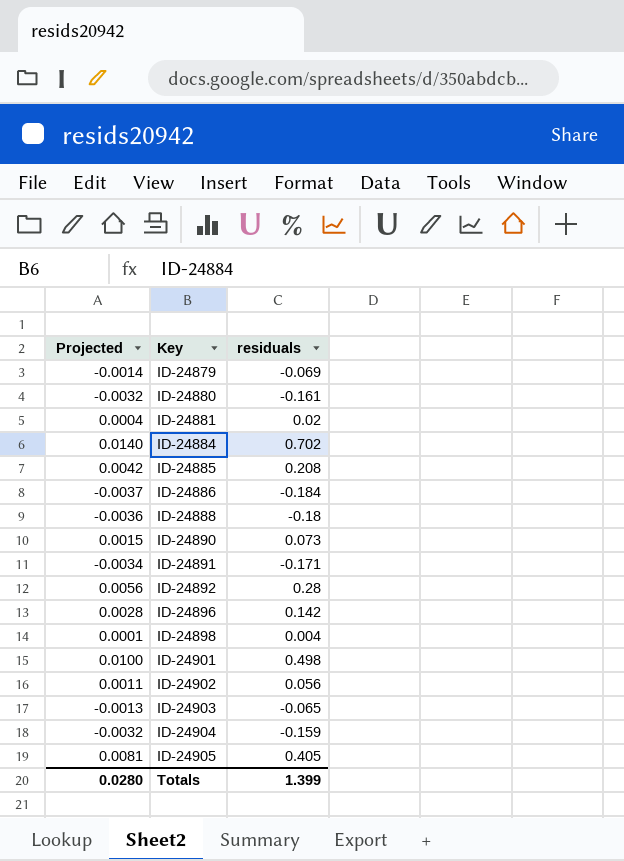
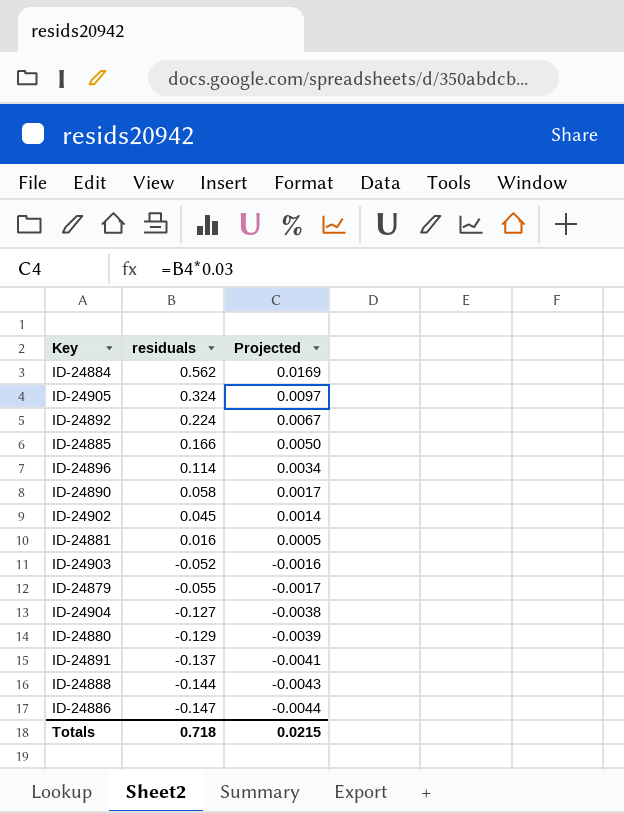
row order: Key ascending -> residuals descending
column Projected | formula: [residuals] * 0.02 -> [residuals] * 0.03
column Projected | position: 1 -> 3
row ID-24898: 0.0001 | 0.004 -> none
row ID-24901: 0.0100 | 0.498 -> none
ID-24884 | residuals: 0.702 -> 0.562
ID-24905 | residuals: 0.405 -> 0.324
ID-24892 | residuals: 0.28 -> 0.224
ID-24885 | residuals: 0.208 -> 0.166
ID-24896 | residuals: 0.142 -> 0.114
ID-24890 | residuals: 0.073 -> 0.058
ID-24902 | residuals: 0.056 -> 0.045
ID-24881 | residuals: 0.02 -> 0.016
ID-24903 | residuals: -0.065 -> -0.052
ID-24879 | residuals: -0.069 -> -0.055
ID-24904 | residuals: -0.159 -> -0.127
ID-24880 | residuals: -0.161 -> -0.129
ID-24891 | residuals: -0.171 -> -0.137
ID-24888 | residuals: -0.18 -> -0.144
ID-24886 | residuals: -0.184 -> -0.147
Totals | residuals: 1.399 -> 0.718
Totals | Projected: 0.0280 -> 0.0215

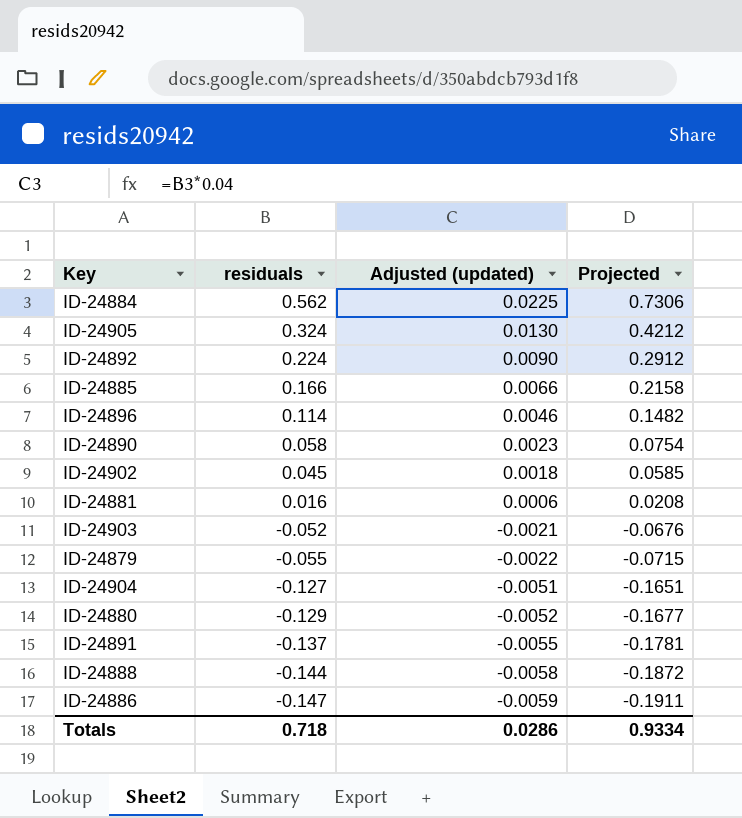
column Adjusted (updated) | formula: none -> [residuals] * 0.04
column Projected | formula: [residuals] * 0.03 -> [residuals] * 1.3
Totals | Projected: 0.0215 -> 0.9334

